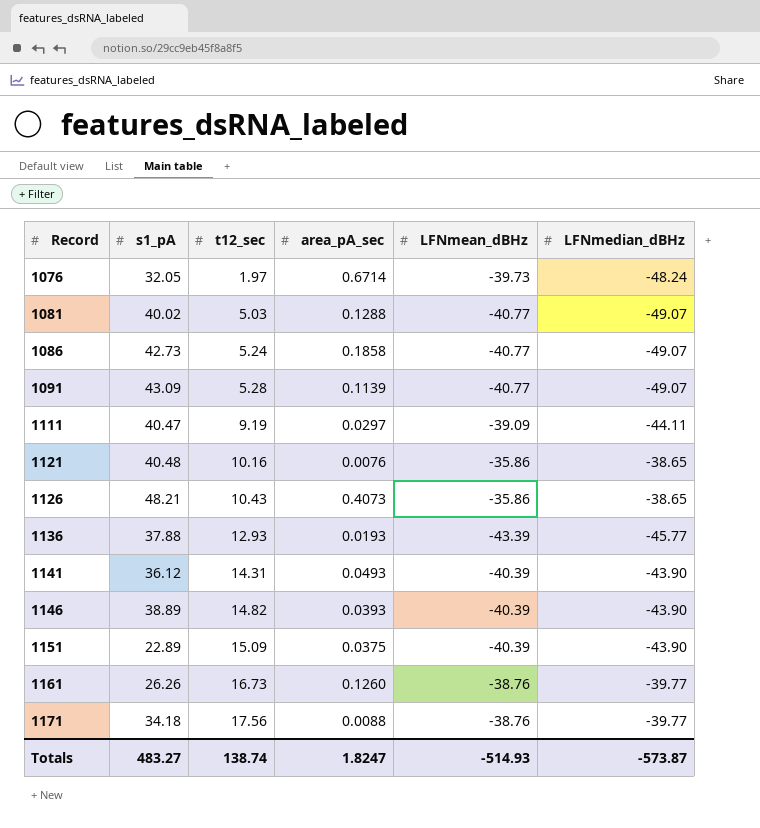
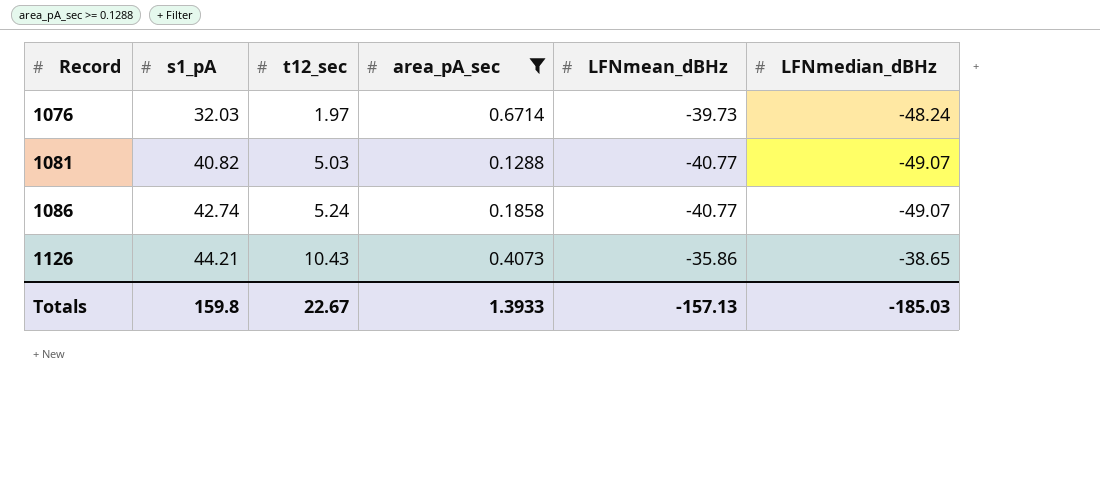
filter: none -> area_pA_sec >= 0.1288
1076 | s1_pA: 32.05 -> 32.03
1081 | s1_pA: 40.02 -> 40.82
1086 | s1_pA: 42.73 -> 42.74
1126 | s1_pA: 48.21 -> 44.21
Totals | s1_pA: 483.27 -> 159.8
Totals | t12_sec: 138.74 -> 22.67
Totals | area_pA_sec: 1.8247 -> 1.3933
Totals | LFNmean_dBHz: -514.93 -> -157.13
Totals | LFNmedian_dBHz: -573.87 -> -185.03

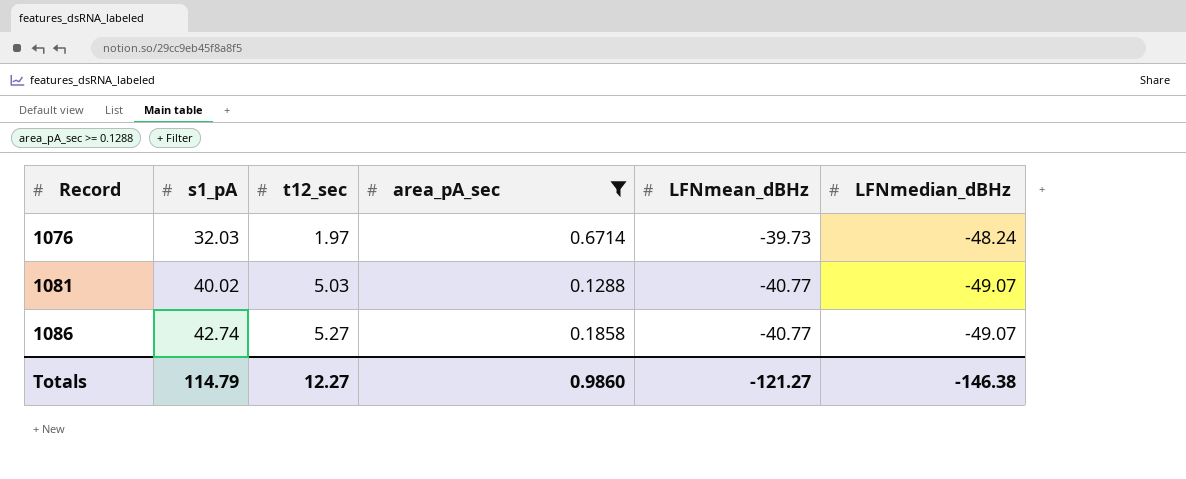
row 1126: 44.21 | 10.43 | 0.4073 | -35.86 | -38.65 -> none
1081 | s1_pA: 40.82 -> 40.02
1086 | t12_sec: 5.24 -> 5.27
Totals | s1_pA: 159.8 -> 114.79
Totals | t12_sec: 22.67 -> 12.27
Totals | area_pA_sec: 1.3933 -> 0.9860
Totals | LFNmean_dBHz: -157.13 -> -121.27
Totals | LFNmedian_dBHz: -185.03 -> -146.38

